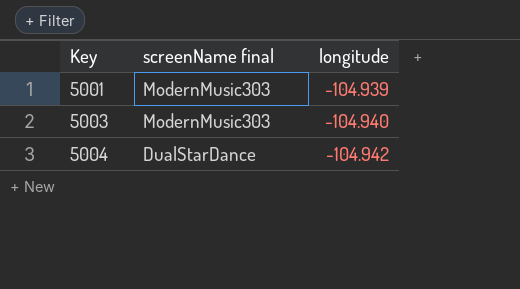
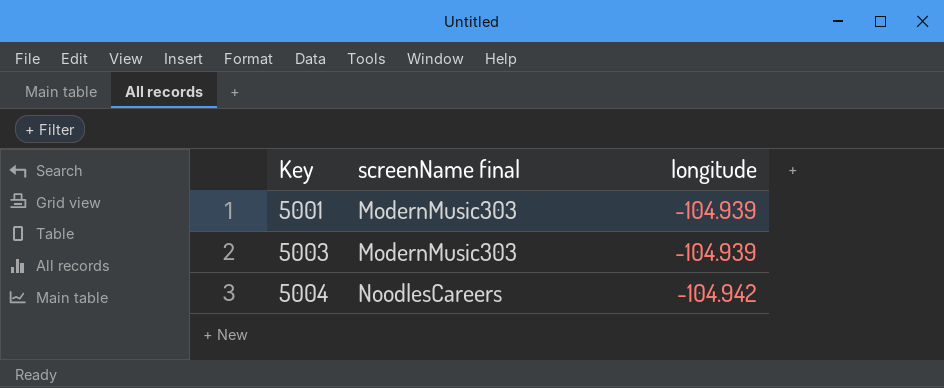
5003 | longitude: -104.940 -> -104.939
5004 | screenName final: DualStarDance -> NoodlesCareers

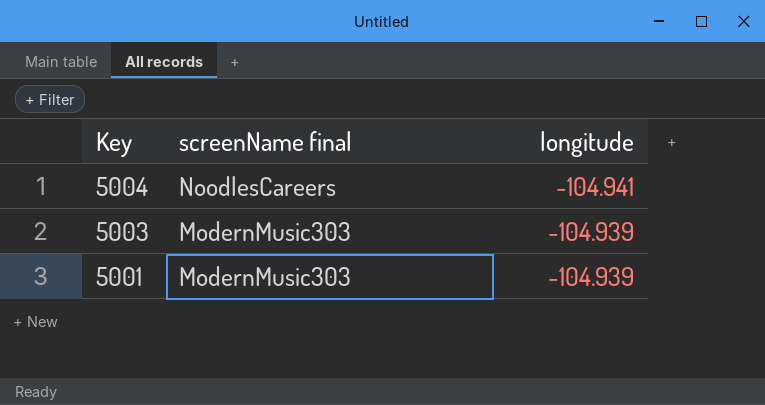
row order: Key ascending -> Key descending
5004 | longitude: -104.942 -> -104.941

